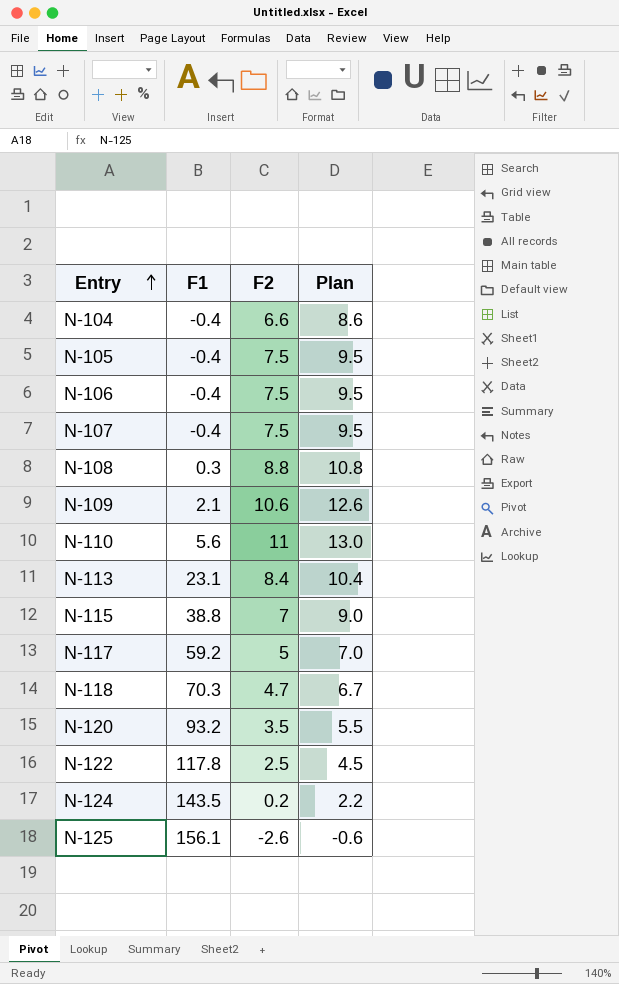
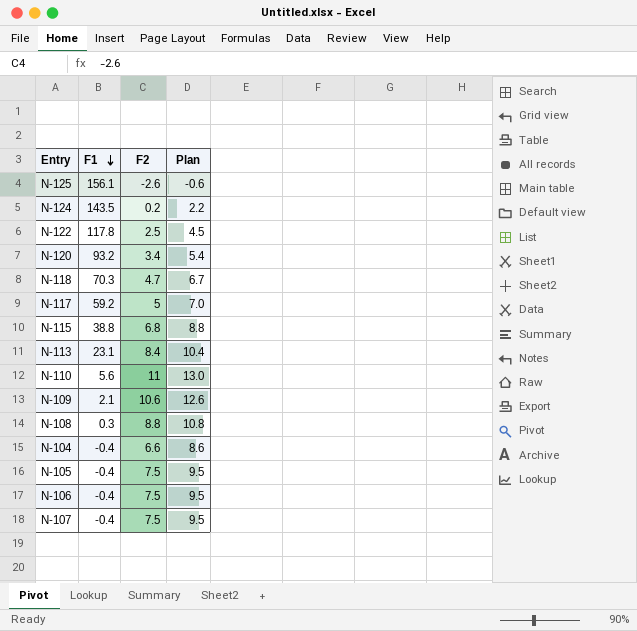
row order: Entry ascending -> F1 descending
N-120 | F2: 3.5 -> 3.4
N-120 | Plan: 5.5 -> 5.4
N-115 | F2: 7 -> 6.8
N-115 | Plan: 9.0 -> 8.8

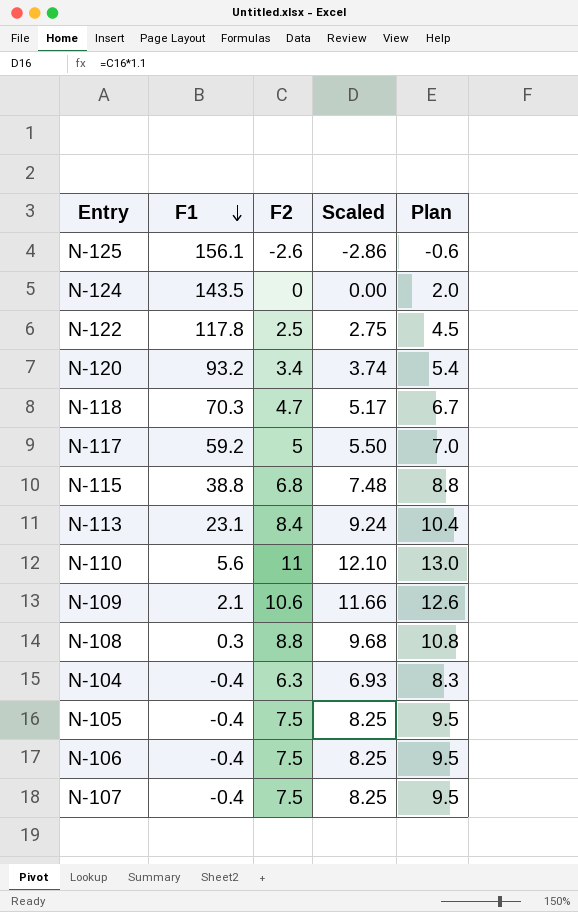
column Scaled | formula: none -> [F2] * 1.1
N-124 | F2: 0.2 -> 0
N-124 | Plan: 2.2 -> 2.0
N-104 | F2: 6.6 -> 6.3
N-104 | Plan: 8.6 -> 8.3

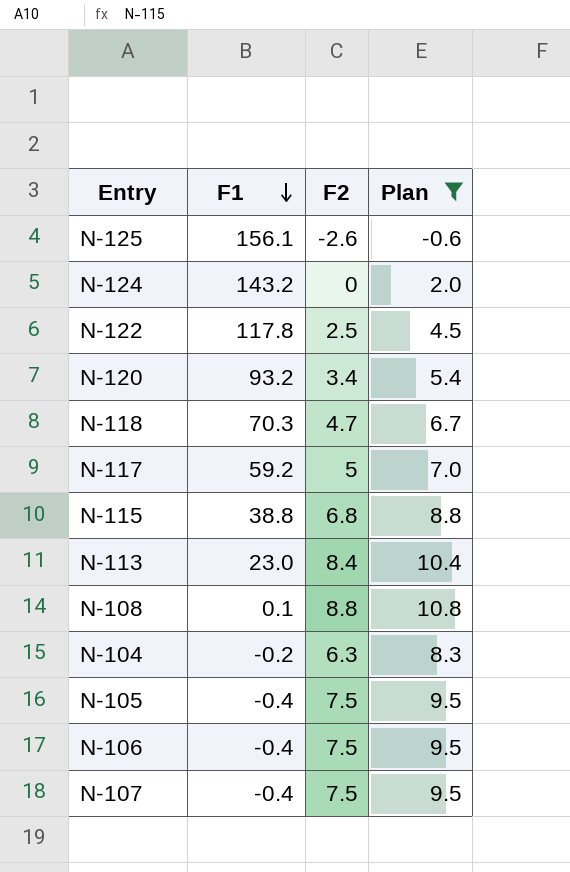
filter: none -> Plan <= 10.8
column Scaled | formula: [F2] * 1.1 -> none
N-124 | F1: 143.5 -> 143.2
N-113 | F1: 23.1 -> 23.0
N-108 | F1: 0.3 -> 0.1
N-104 | F1: -0.4 -> -0.2

